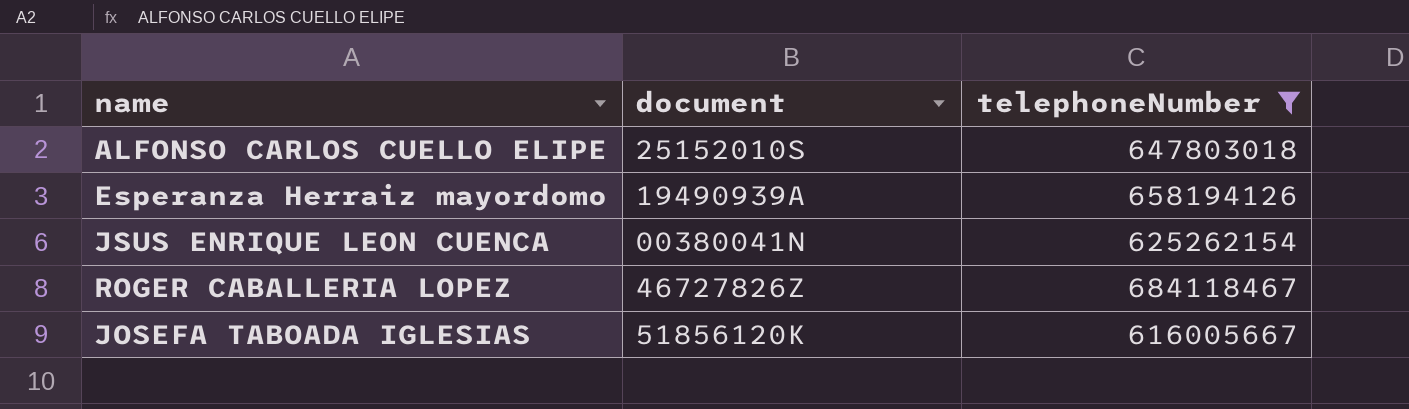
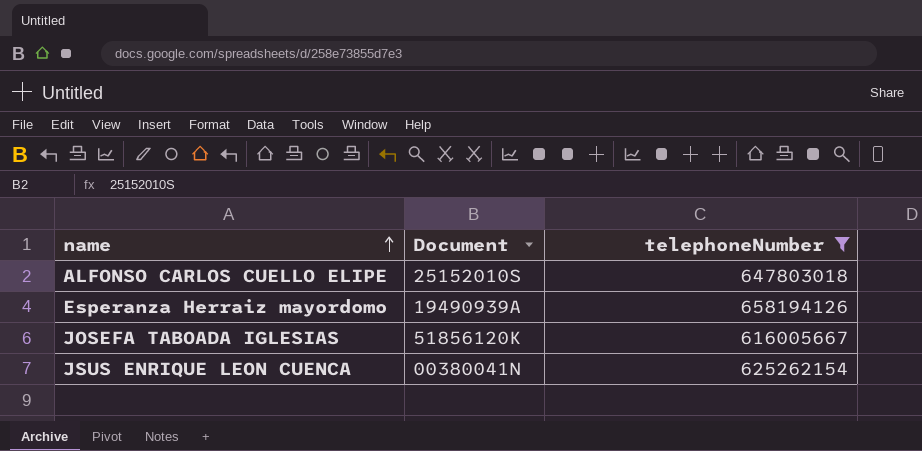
row order: none -> name ascending
column name: document -> Document
row ROGER CABALLERIA LOPEZ: 46727826Z | 684118467 -> none

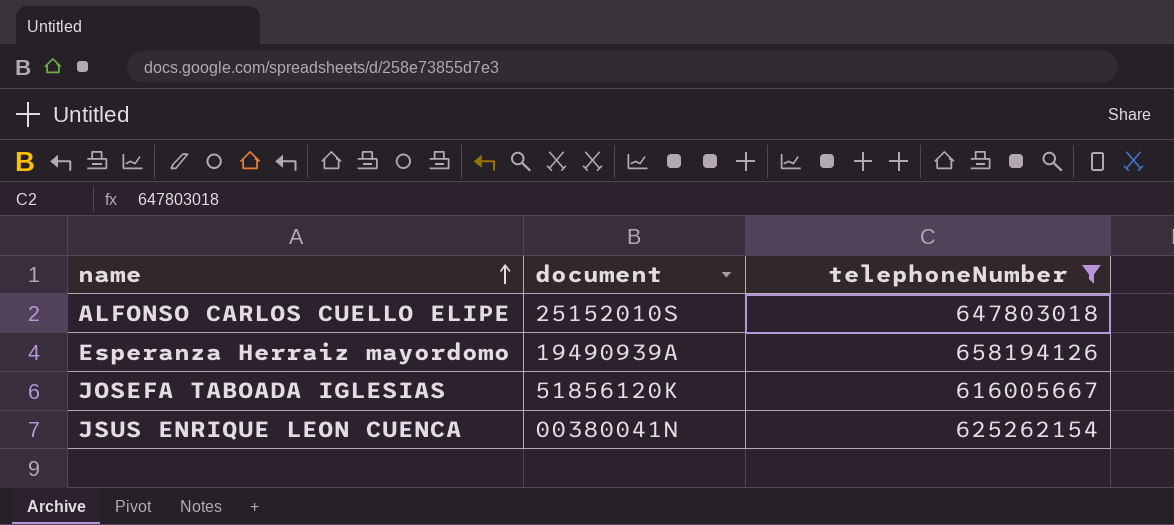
column name: Document -> document

